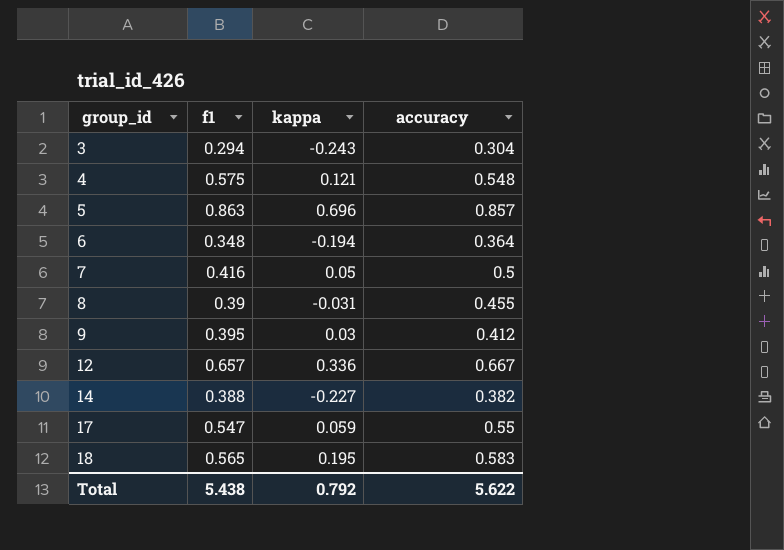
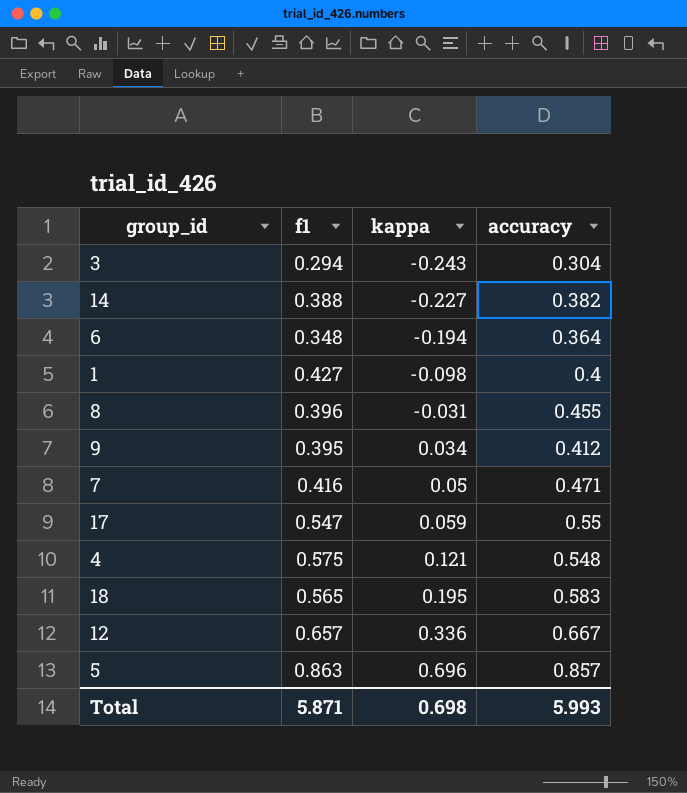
row order: group_id ascending -> kappa ascending
row 1: none -> 0.427 | -0.098 | 0.4
8 | f1: 0.39 -> 0.396
9 | kappa: 0.03 -> 0.034
7 | accuracy: 0.5 -> 0.471
Total | f1: 5.438 -> 5.871
Total | kappa: 0.792 -> 0.698
Total | accuracy: 5.622 -> 5.993

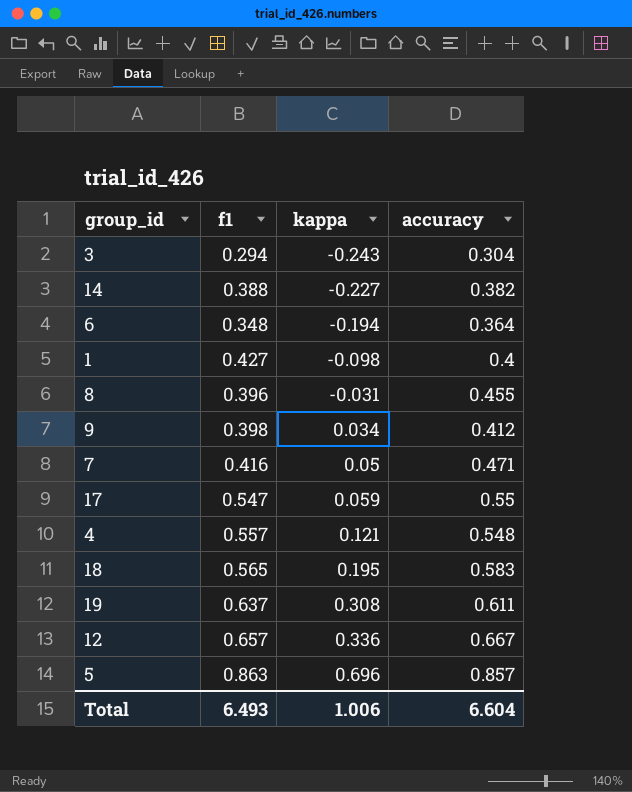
9 | f1: 0.395 -> 0.398
4 | f1: 0.575 -> 0.557
row 19: none -> 0.637 | 0.308 | 0.611
Total | f1: 5.871 -> 6.493
Total | kappa: 0.698 -> 1.006
Total | accuracy: 5.993 -> 6.604

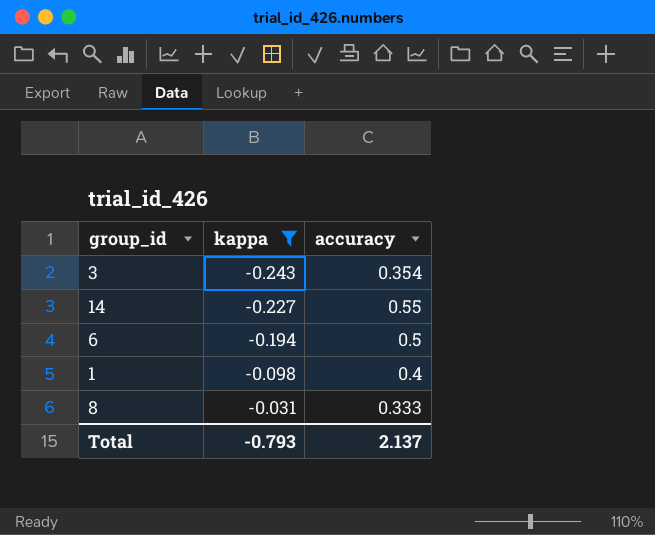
filter: none -> kappa <= -0.031
column f1 | position: 2 -> none
3 | accuracy: 0.304 -> 0.354
14 | accuracy: 0.382 -> 0.55
6 | accuracy: 0.364 -> 0.5
8 | accuracy: 0.455 -> 0.333
Total | kappa: 1.006 -> -0.793
Total | accuracy: 6.604 -> 2.137

